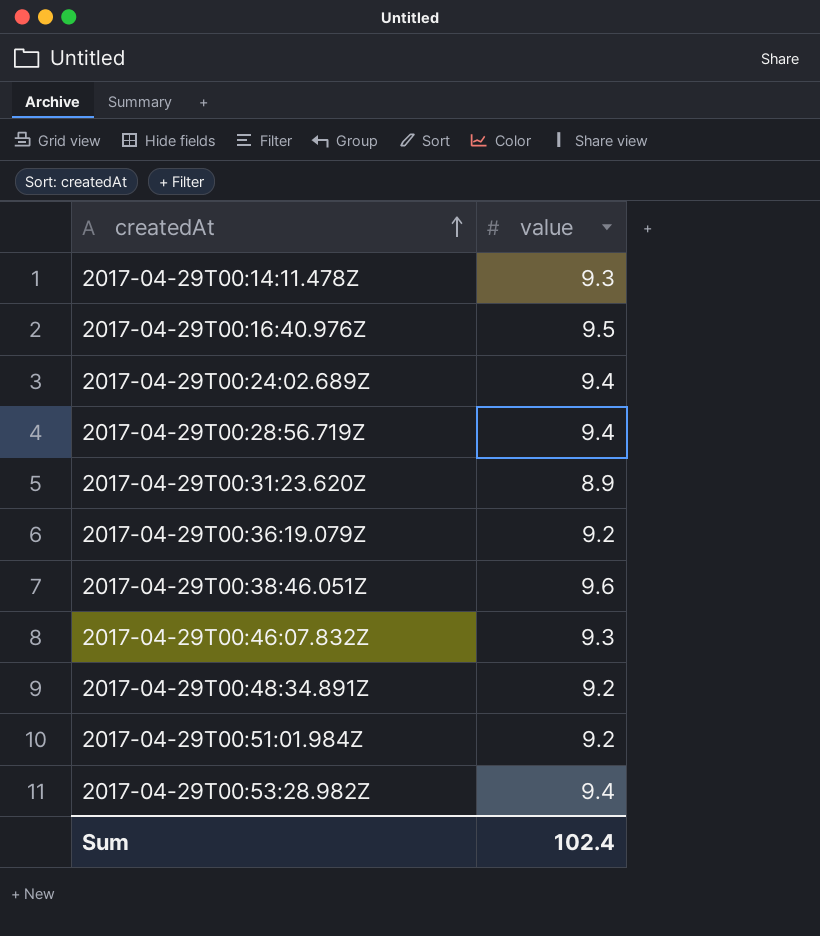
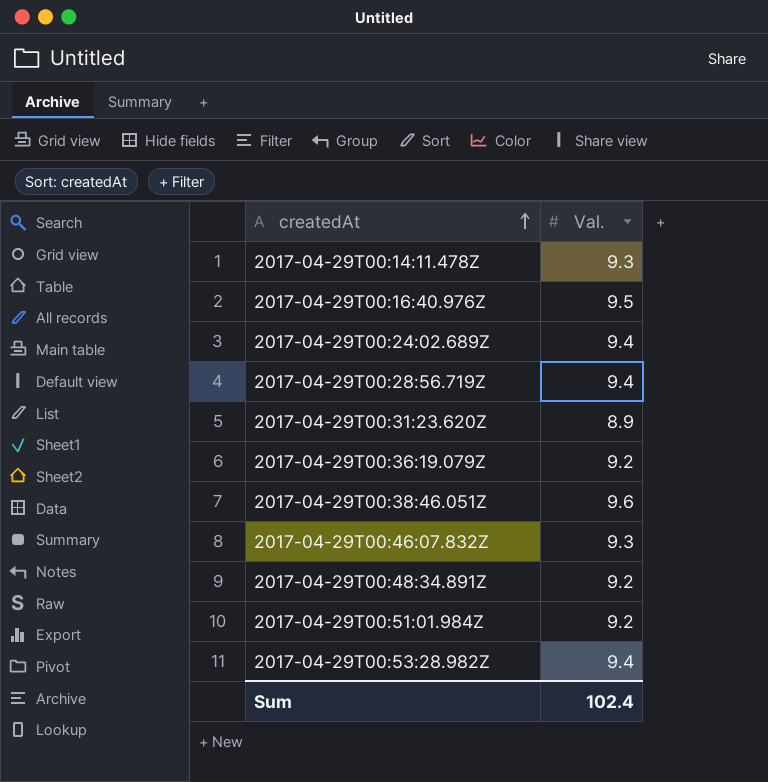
column name: value -> Val.

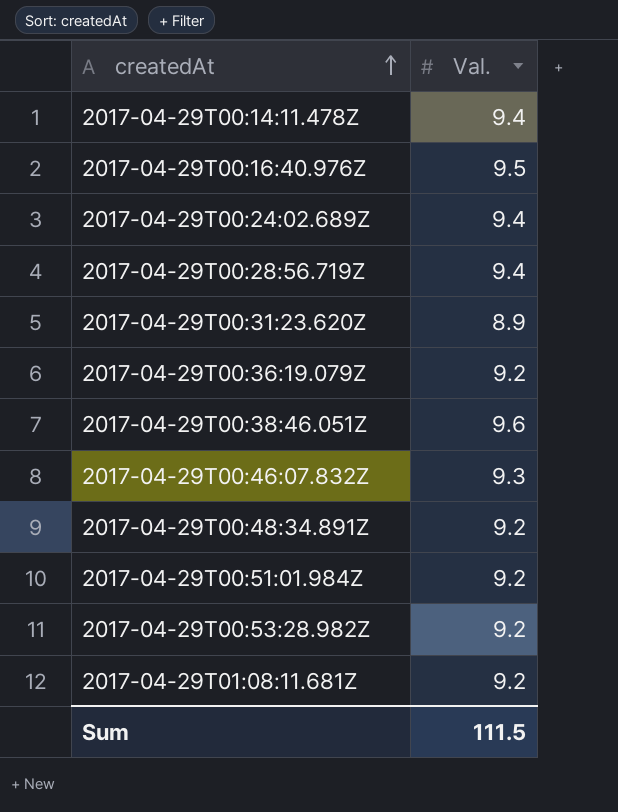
2017-04-29T00:14:11.478Z | Val.: 9.3 -> 9.4
2017-04-29T00:53:28.982Z | Val.: 9.4 -> 9.2
row 2017-04-29T01:08:11.681Z: none -> 9.2
Sum | Val.: 102.4 -> 111.5

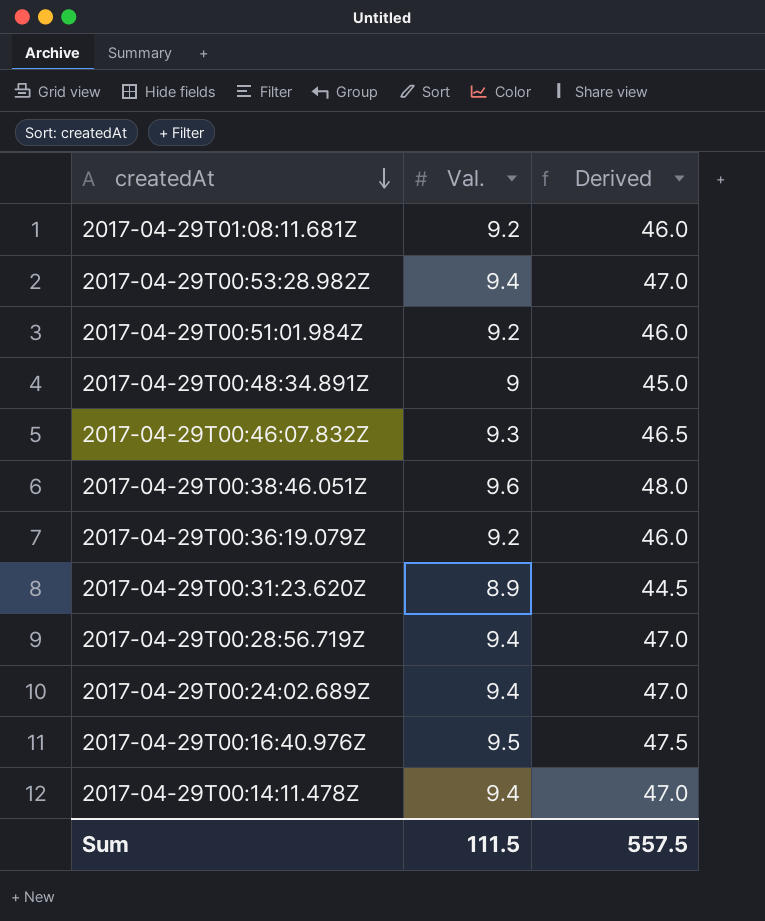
row order: createdAt ascending -> createdAt descending
column Derived | formula: none -> [Val.] * 5
2017-04-29T00:53:28.982Z | Val.: 9.2 -> 9.4
2017-04-29T00:48:34.891Z | Val.: 9.2 -> 9

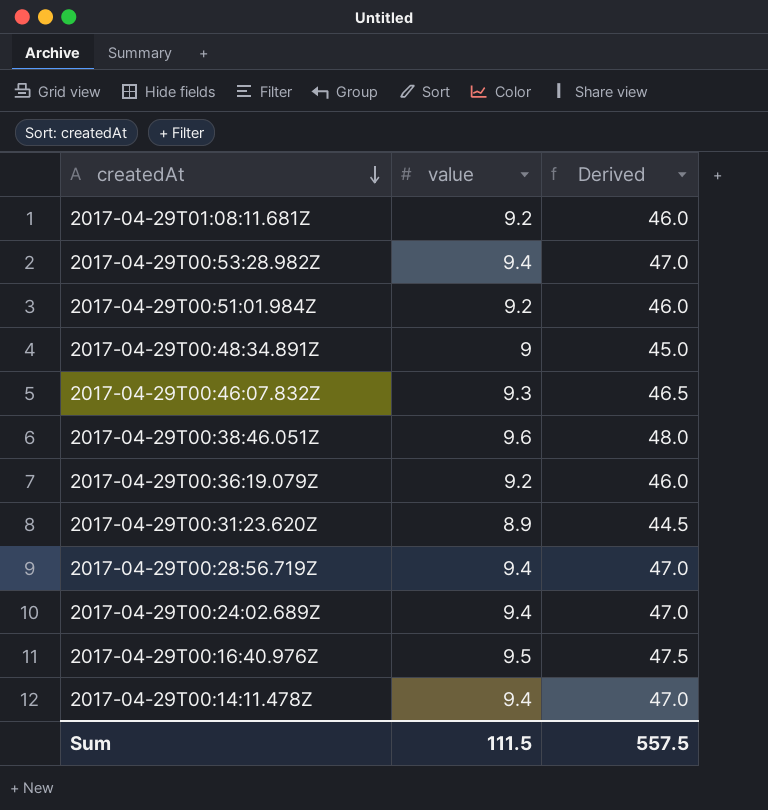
column name: Val. -> value

